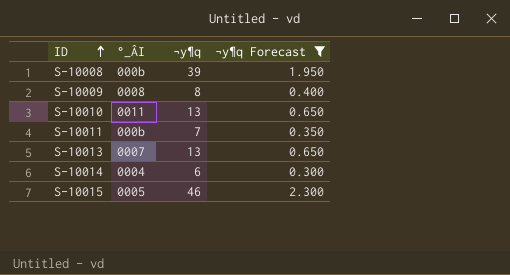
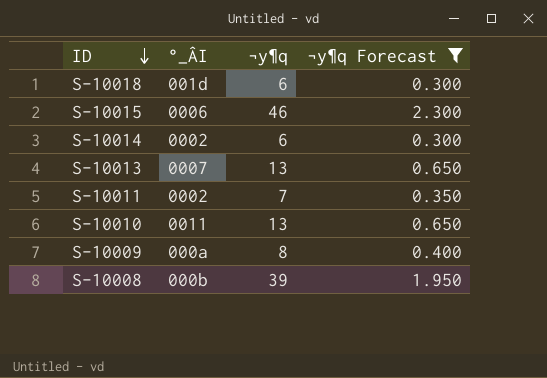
row order: ID ascending -> ID descending
row S-10018: none -> 001d | 6 | 0.300
S-10015 | °_ÂI: 0005 -> 0006
S-10014 | °_ÂI: 0004 -> 0002
S-10011 | °_ÂI: 000b -> 0002
S-10009 | °_ÂI: 0008 -> 000a

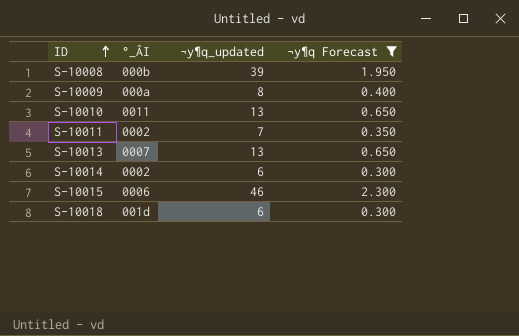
row order: ID descending -> ID ascending
column name: ¬y¶q -> ¬y¶q_updated

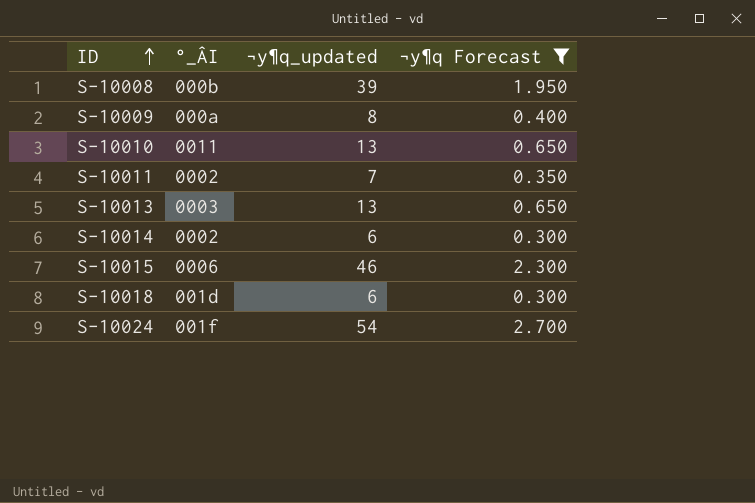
S-10013 | °_ÂI: 0007 -> 0003
row S-10024: none -> 001f | 54 | 2.700

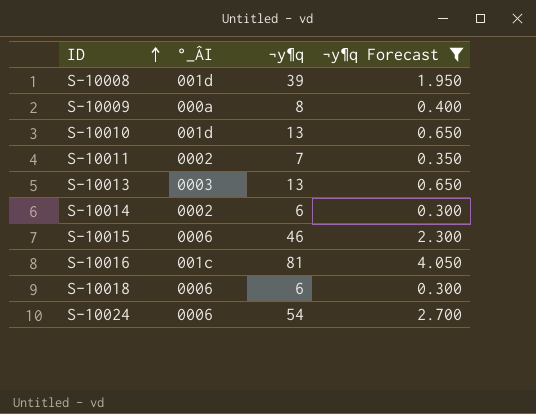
column name: ¬y¶q_updated -> ¬y¶q
S-10008 | °_ÂI: 000b -> 001d
S-10010 | °_ÂI: 0011 -> 001d
row S-10016: none -> 001c | 81 | 4.050
S-10018 | °_ÂI: 001d -> 0006
S-10024 | °_ÂI: 001f -> 0006

